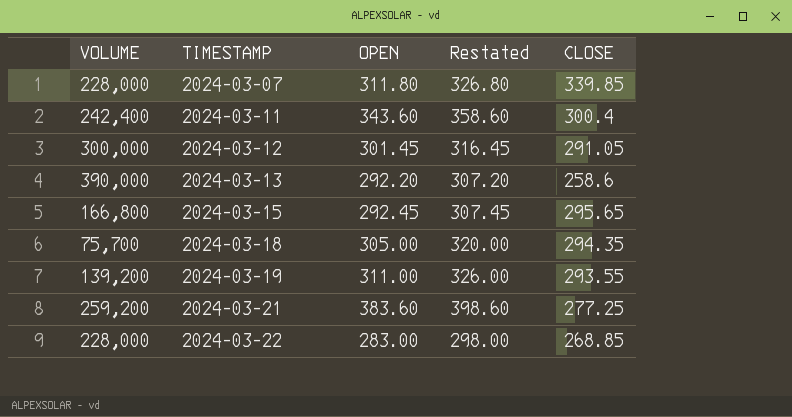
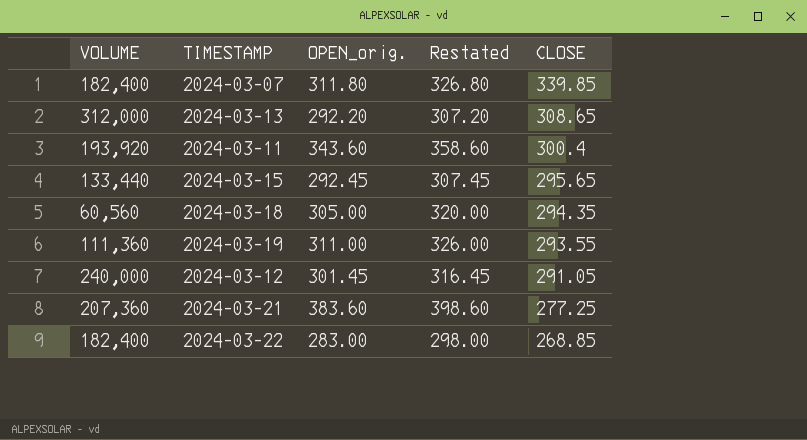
row order: TIMESTAMP ascending -> CLOSE descending
column name: OPEN -> OPEN_orig.
2024-03-07 | VOLUME: 228,000 -> 182,400
2024-03-13 | VOLUME: 390,000 -> 312,000
2024-03-13 | CLOSE: 258.6 -> 308.65
2024-03-11 | VOLUME: 242,400 -> 193,920
2024-03-15 | VOLUME: 166,800 -> 133,440
2024-03-18 | VOLUME: 75,700 -> 60,560
2024-03-19 | VOLUME: 139,200 -> 111,360
2024-03-12 | VOLUME: 300,000 -> 240,000
2024-03-21 | VOLUME: 259,200 -> 207,360
2024-03-22 | VOLUME: 228,000 -> 182,400

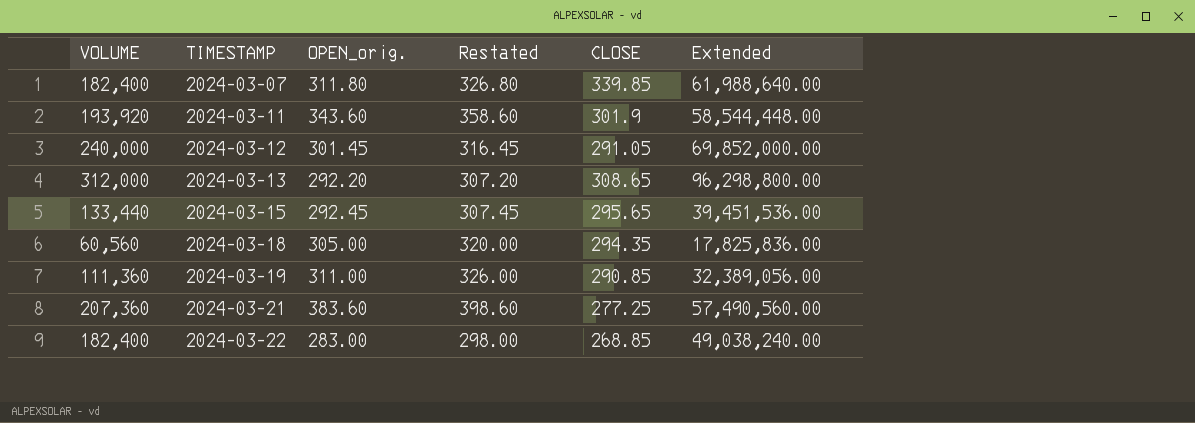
row order: CLOSE descending -> TIMESTAMP ascending
column Extended | formula: none -> [VOLUME] * [CLOSE]
2024-03-11 | CLOSE: 300.4 -> 301.9
2024-03-19 | CLOSE: 293.55 -> 290.85

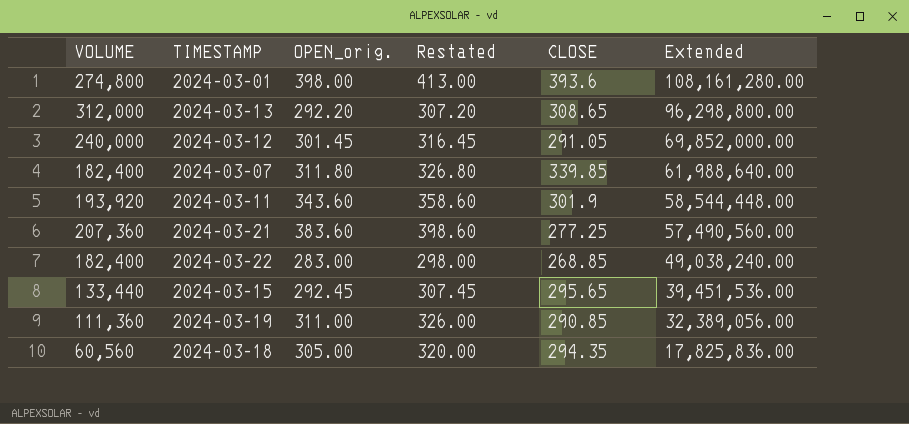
row order: TIMESTAMP ascending -> Extended descending
row 2024-03-01: none -> 274,800 | 398.00 | 413.00 | 393.6 | 108,161,280.00

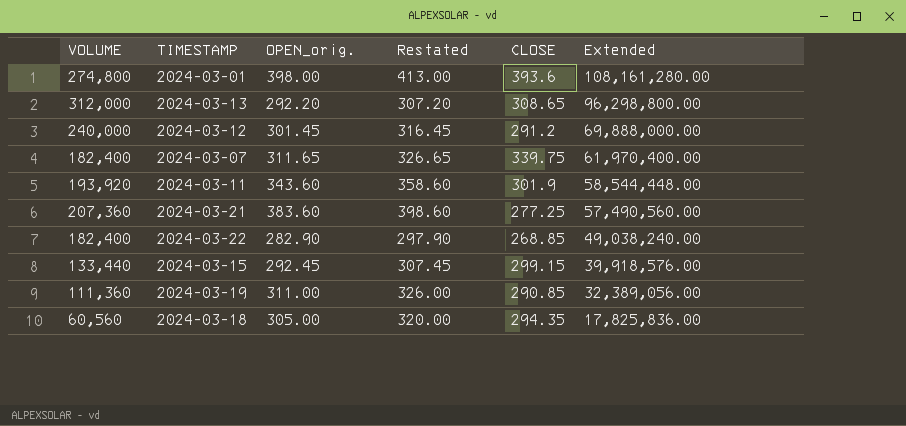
2024-03-12 | CLOSE: 291.05 -> 291.2
2024-03-12 | Extended: 69,852,000.00 -> 69,888,000.00
2024-03-07 | OPEN_orig.: 311.80 -> 311.65
2024-03-07 | Restated: 326.80 -> 326.65
2024-03-07 | CLOSE: 339.85 -> 339.75
2024-03-07 | Extended: 61,988,640.00 -> 61,970,400.00
2024-03-22 | OPEN_orig.: 283.00 -> 282.90
2024-03-22 | Restated: 298.00 -> 297.90
2024-03-15 | CLOSE: 295.65 -> 299.15
2024-03-15 | Extended: 39,451,536.00 -> 39,918,576.00

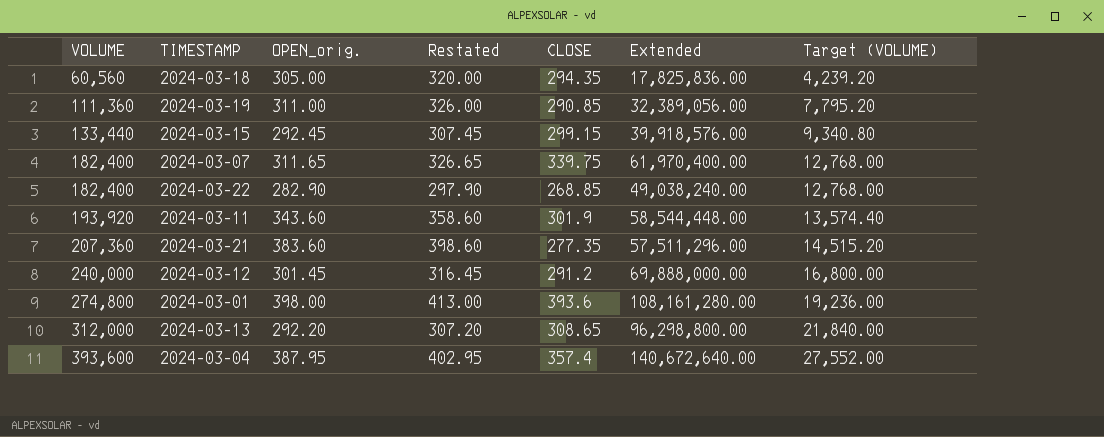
row order: Extended descending -> VOLUME ascending
column Target (VOLUME) | formula: none -> [VOLUME] * 0.07
2024-03-21 | CLOSE: 277.25 -> 277.35
2024-03-21 | Extended: 57,490,560.00 -> 57,511,296.00
row 2024-03-04: none -> 393,600 | 387.95 | 402.95 | 357.4 | 140,672,640.00 | 27,552.00

